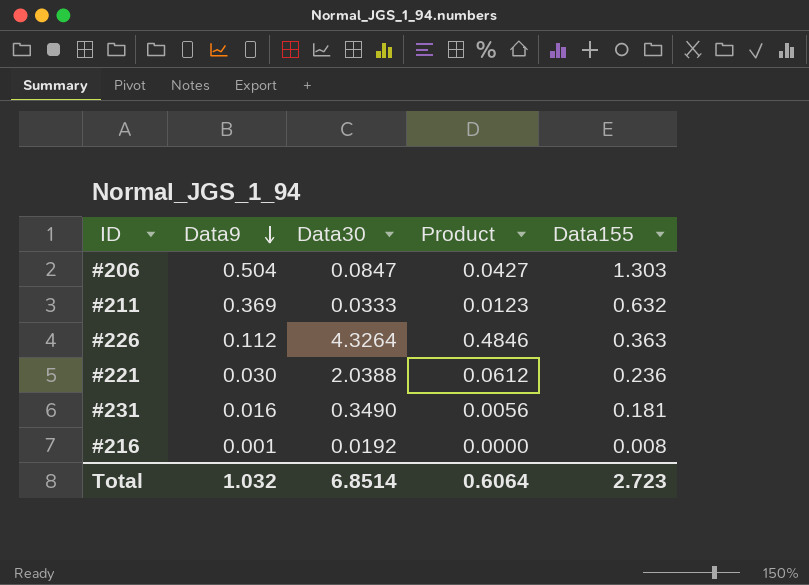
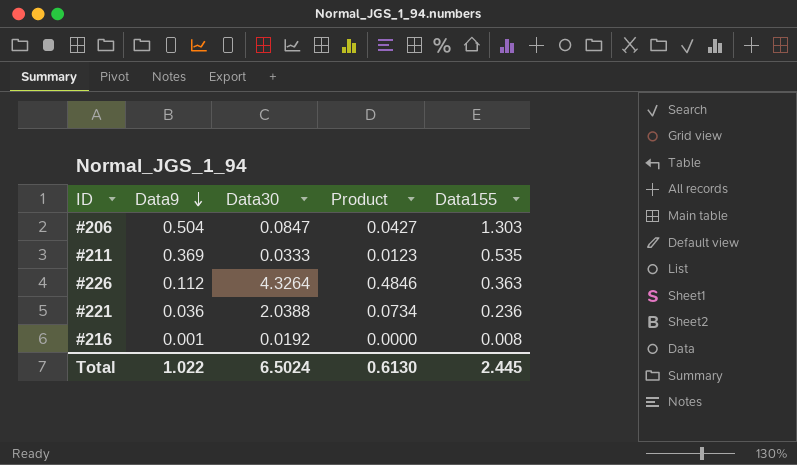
row #231: 0.016 | 0.3490 | 0.0056 | 0.181 -> none
#211 | Data155: 0.632 -> 0.535
#221 | Data9: 0.030 -> 0.036
#221 | Product: 0.0612 -> 0.0734
Total | Data9: 1.032 -> 1.022
Total | Data30: 6.8514 -> 6.5024
Total | Product: 0.6064 -> 0.6130
Total | Data155: 2.723 -> 2.445

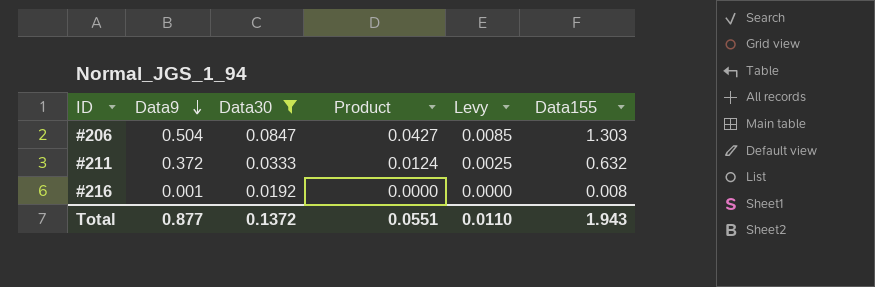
filter: none -> Data30 <= 0.0847
column Levy | formula: none -> [Product] * 0.2
#211 | Data9: 0.369 -> 0.372
#211 | Product: 0.0123 -> 0.0124
#211 | Data155: 0.535 -> 0.632
Total | Data9: 1.022 -> 0.877
Total | Data30: 6.5024 -> 0.1372
Total | Product: 0.6130 -> 0.0551
Total | Data155: 2.445 -> 1.943

